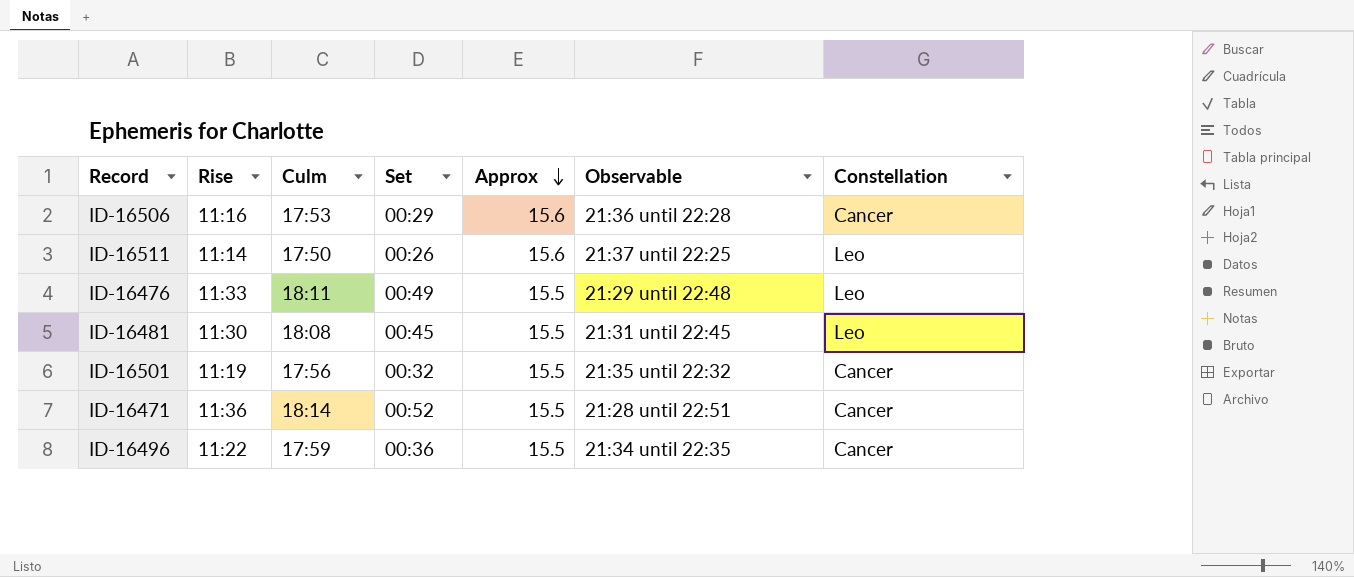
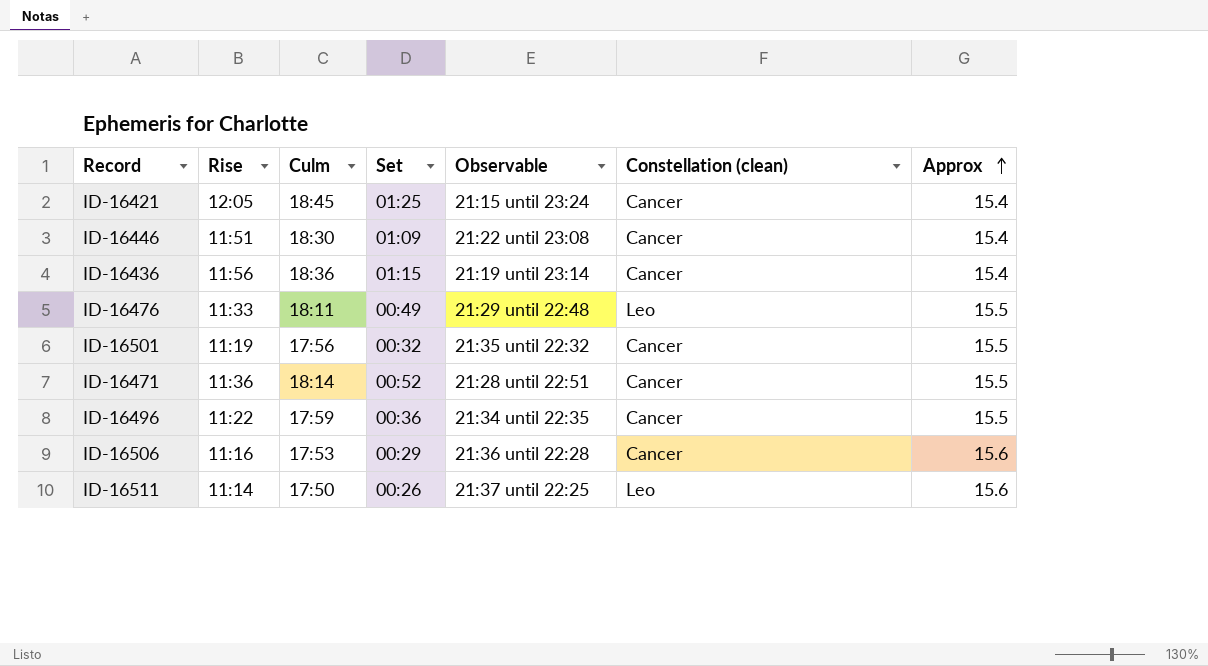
row order: Approx descending -> Approx ascending
column name: Constellation -> Constellation (clean)
column Approx | position: 5 -> 7
row ID-16481: 11:30 | 18:08 | 00:45 | 15.5 | 21:31 until 22:45 | Leo -> none
row ID-16421: none -> 12:05 | 18:45 | 01:25 | 21:15 until 23:24 | Cancer | 15.4
row ID-16446: none -> 11:51 | 18:30 | 01:09 | 21:22 until 23:08 | Cancer | 15.4
row ID-16436: none -> 11:56 | 18:36 | 01:15 | 21:19 until 23:14 | Cancer | 15.4

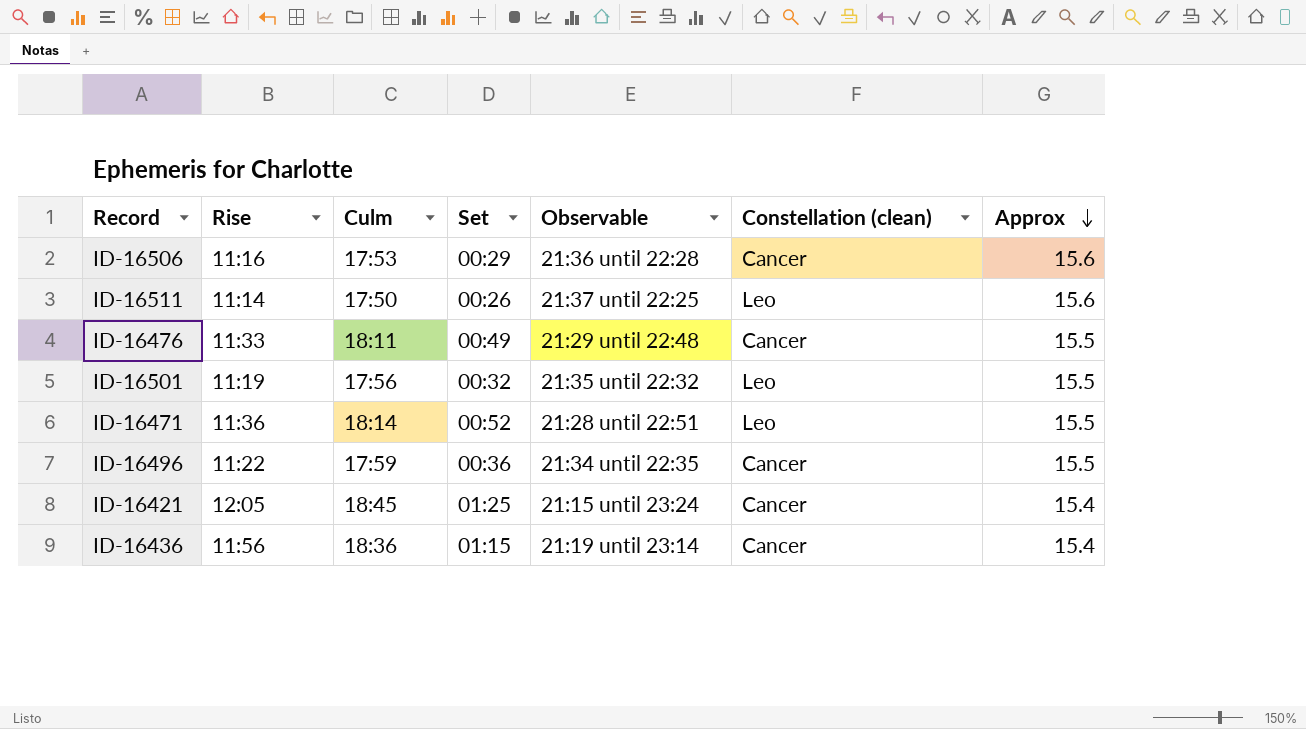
row order: Approx ascending -> Approx descending
row ID-16446: 11:51 | 18:30 | 01:09 | 21:22 until 23:08 | Cancer | 15.4 -> none
ID-16476 | Constellation (clean): Leo -> Cancer
ID-16501 | Constellation (clean): Cancer -> Leo
ID-16471 | Constellation (clean): Cancer -> Leo

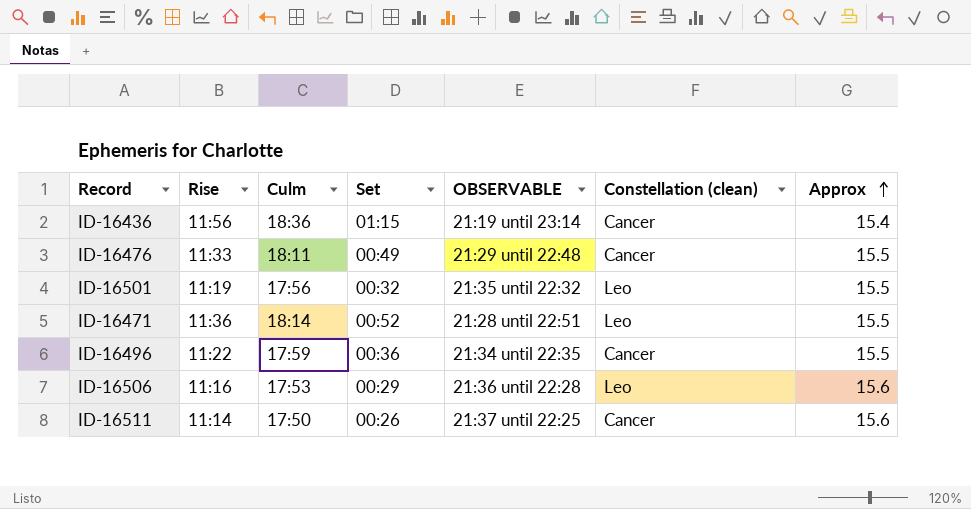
row order: Approx descending -> Approx ascending
column name: Observable -> OBSERVABLE
row ID-16421: 12:05 | 18:45 | 01:25 | 21:15 until 23:24 | Cancer | 15.4 -> none
ID-16506 | Constellation (clean): Cancer -> Leo
ID-16511 | Constellation (clean): Leo -> Cancer

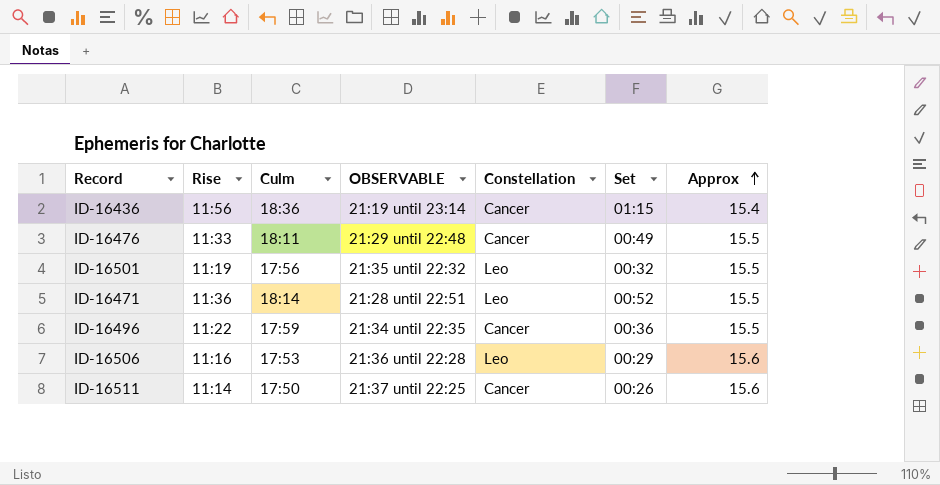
column name: Constellation (clean) -> Constellation
column Set | position: 4 -> 6

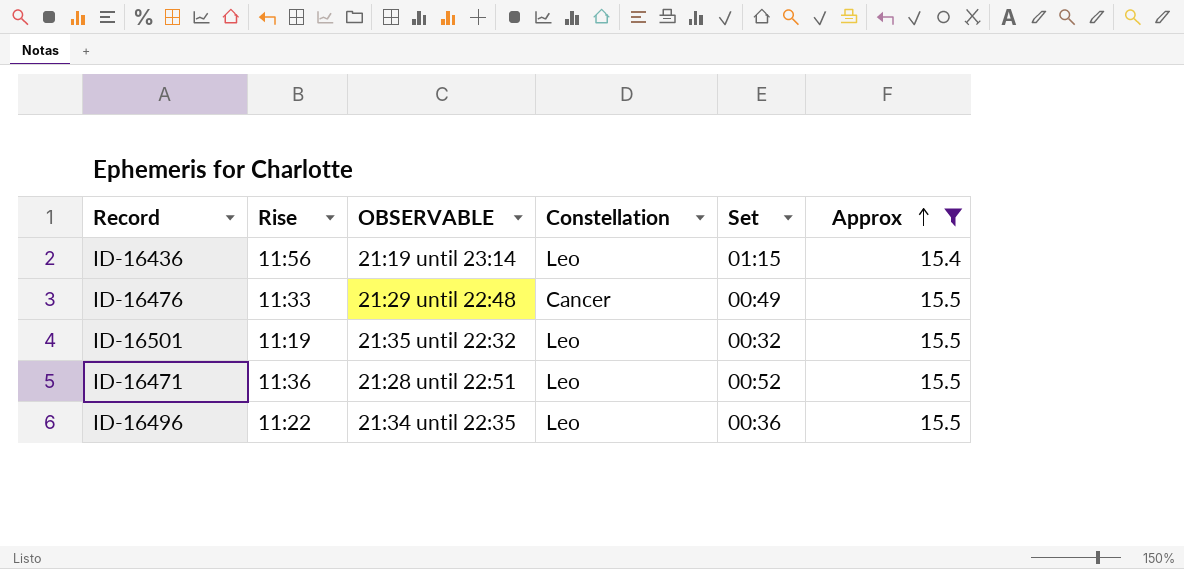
filter: none -> Approx != 15.6
column Culm | position: 3 -> none
ID-16436 | Constellation: Cancer -> Leo
ID-16496 | Constellation: Cancer -> Leo

